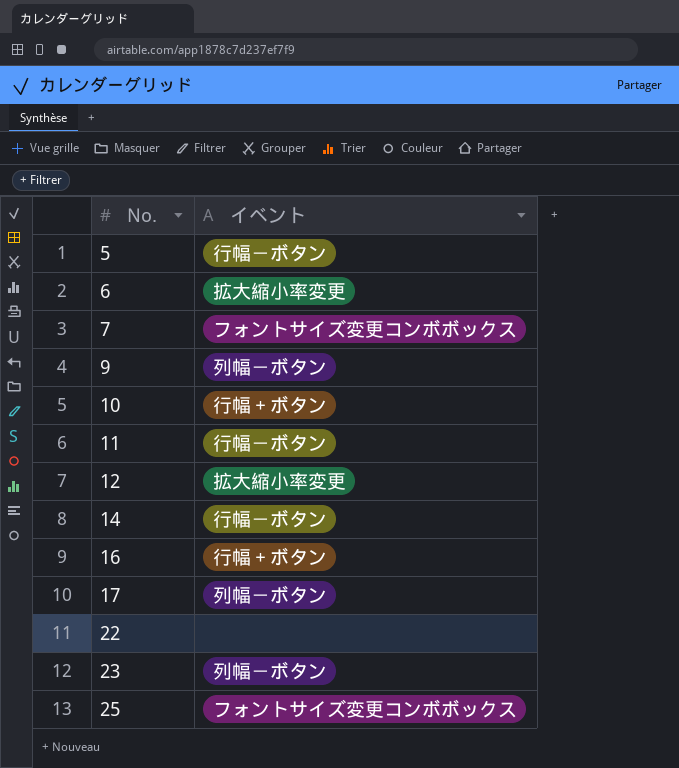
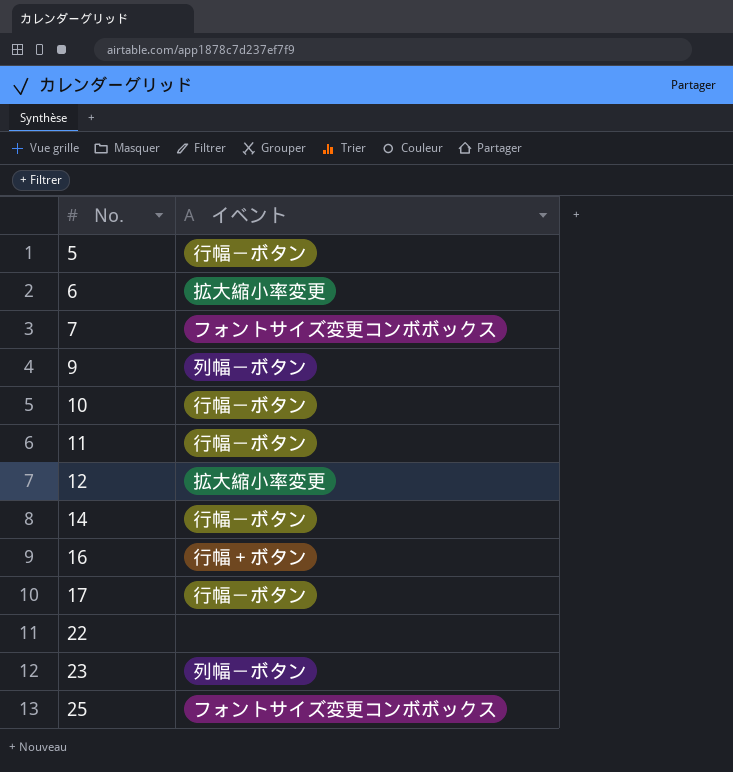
10 | イベント: 行幅＋ボタン -> 行幅－ボタン
17 | イベント: 列幅－ボタン -> 行幅－ボタン

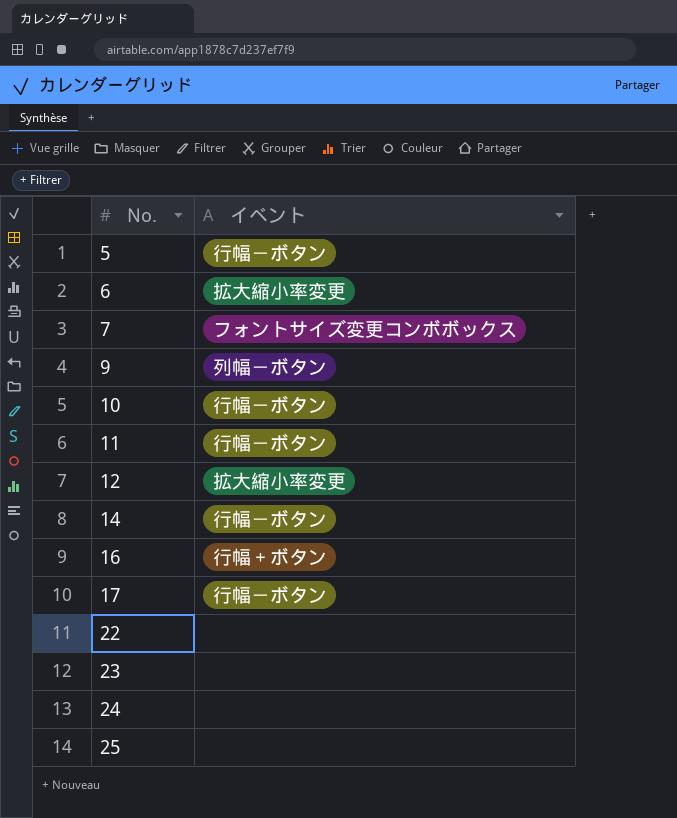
23 | イベント: 列幅－ボタン -> none
row 24: none -> none
25 | イベント: フォントサイズ変更コンボボックス -> none

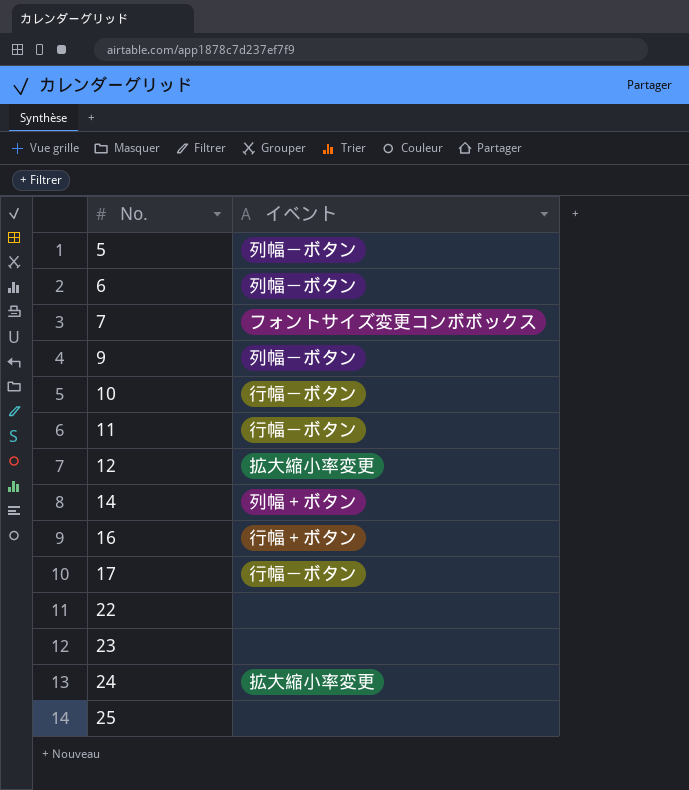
5 | イベント: 行幅－ボタン -> 列幅－ボタン
6 | イベント: 拡大縮小率変更 -> 列幅－ボタン
14 | イベント: 行幅－ボタン -> 列幅＋ボタン
24 | イベント: none -> 拡大縮小率変更

